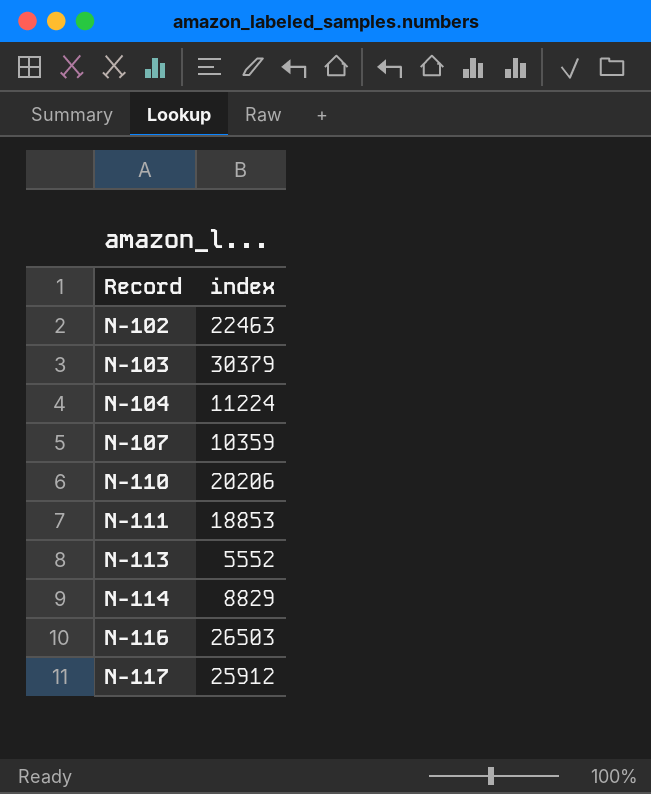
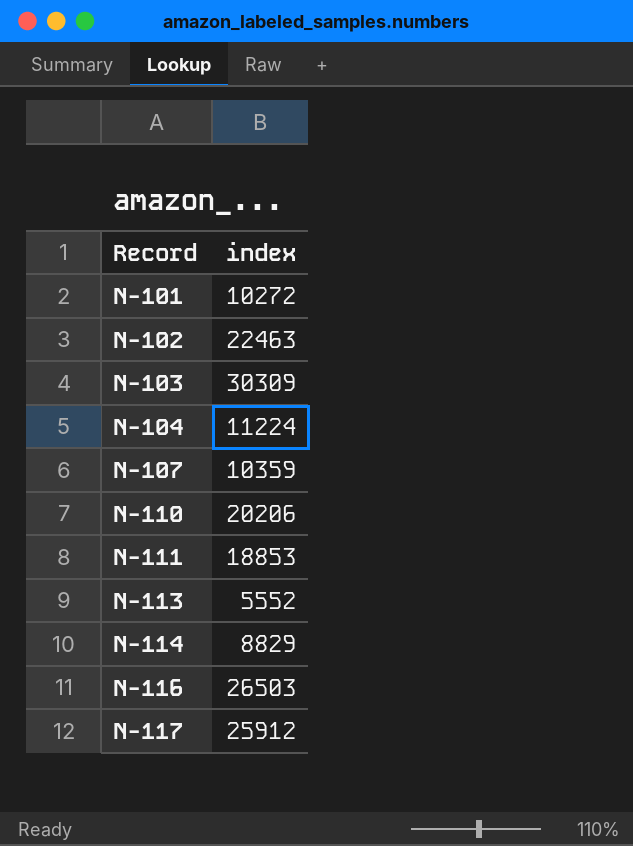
row N-101: none -> 10272
N-103 | index: 30379 -> 30309

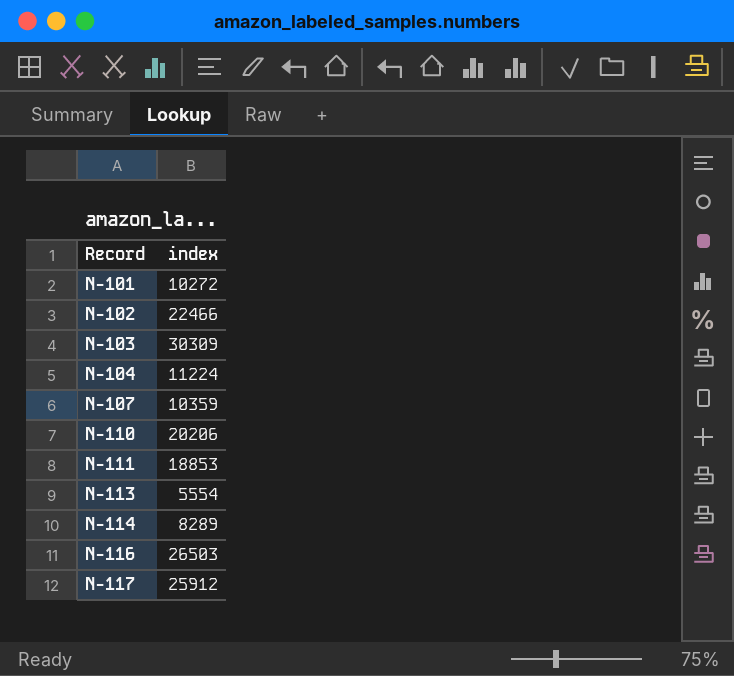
N-102 | index: 22463 -> 22466
N-113 | index: 5552 -> 5554
N-114 | index: 8829 -> 8289

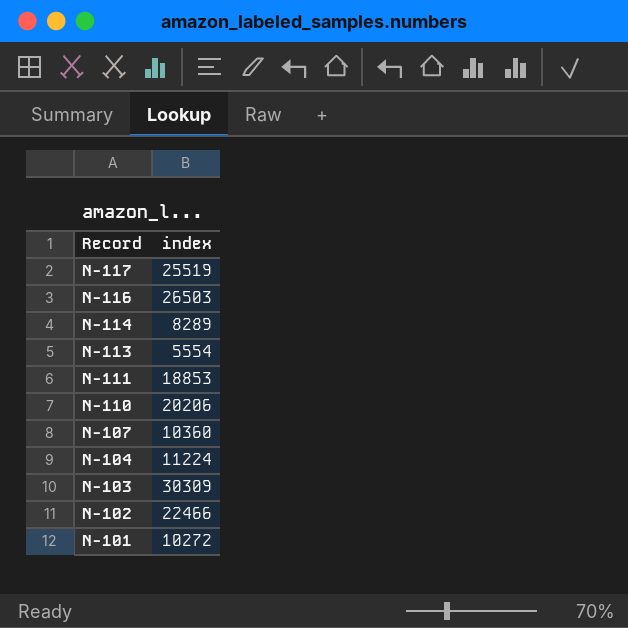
row order: Record ascending -> Record descending
N-117 | index: 25912 -> 25519
N-107 | index: 10359 -> 10360

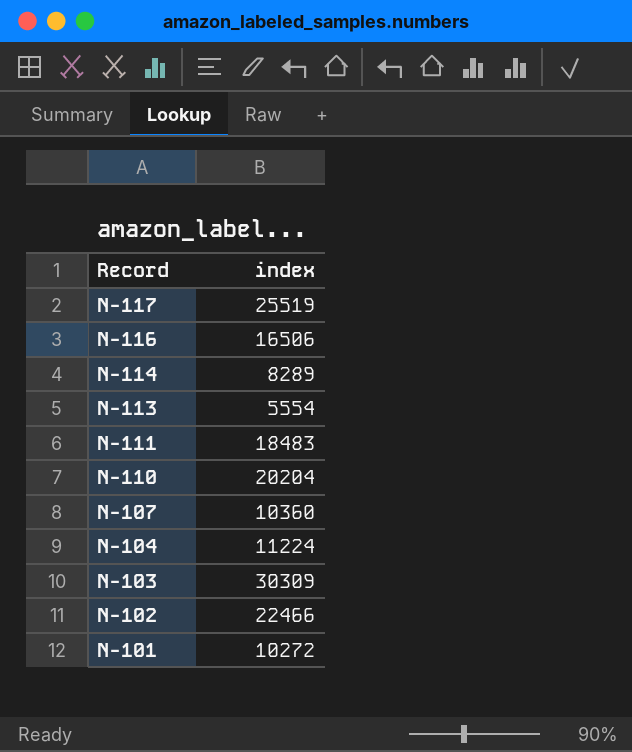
N-116 | index: 26503 -> 16506
N-111 | index: 18853 -> 18483
N-110 | index: 20206 -> 20204

